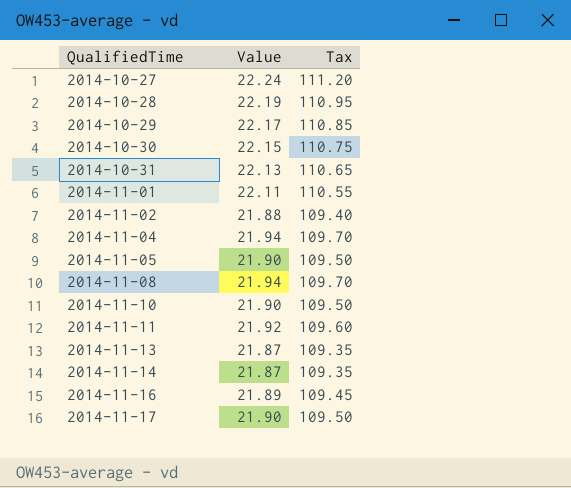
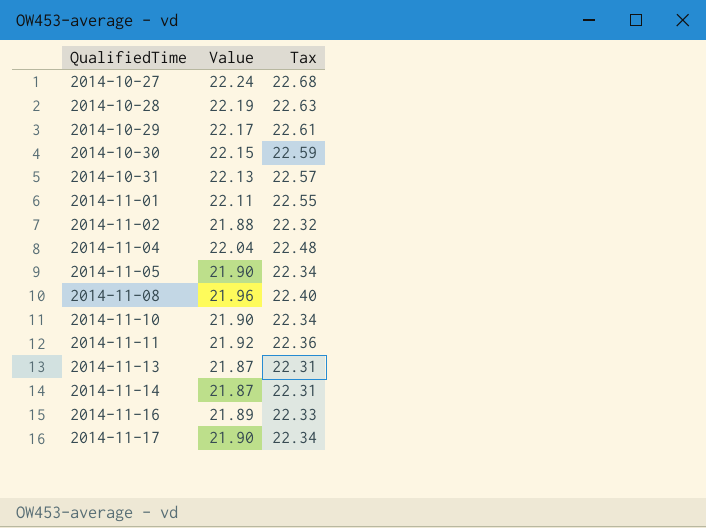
column Tax | formula: [Value] * 5 -> [Value] * 1.02
2014-11-04 | Value: 21.94 -> 22.04
2014-11-08 | Value: 21.94 -> 21.96

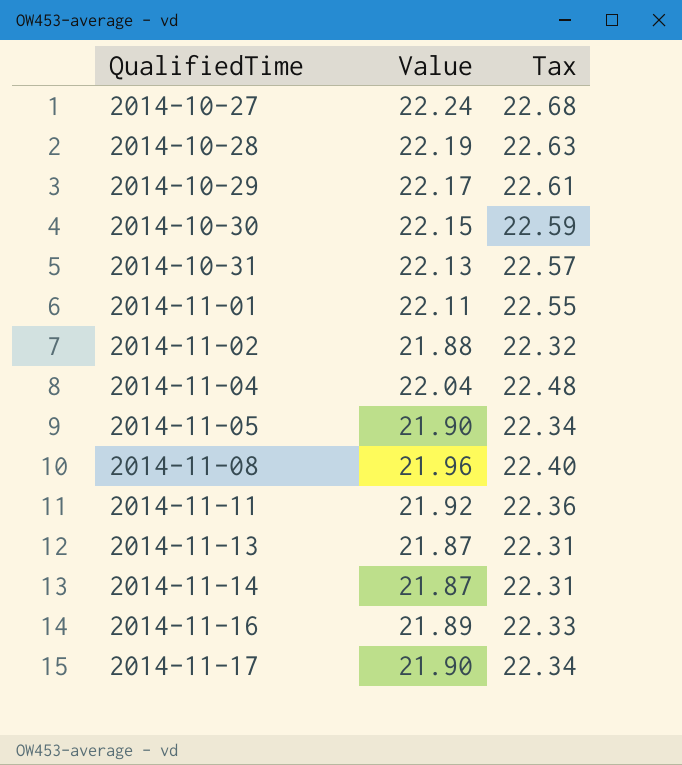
row 2014-11-10: 21.90 | 22.34 -> none

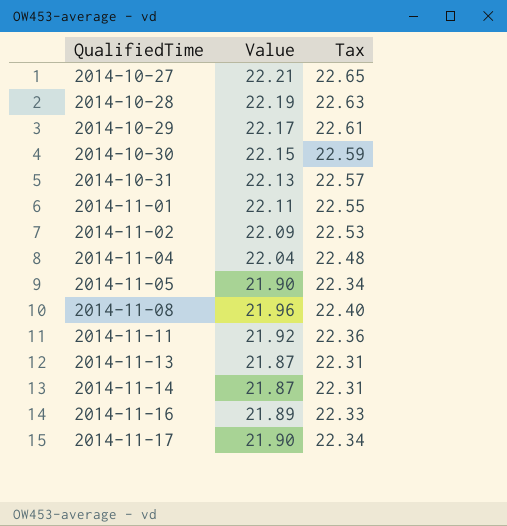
2014-10-27 | Value: 22.24 -> 22.21
2014-10-27 | Tax: 22.68 -> 22.65
2014-11-02 | Value: 21.88 -> 22.09
2014-11-02 | Tax: 22.32 -> 22.53

